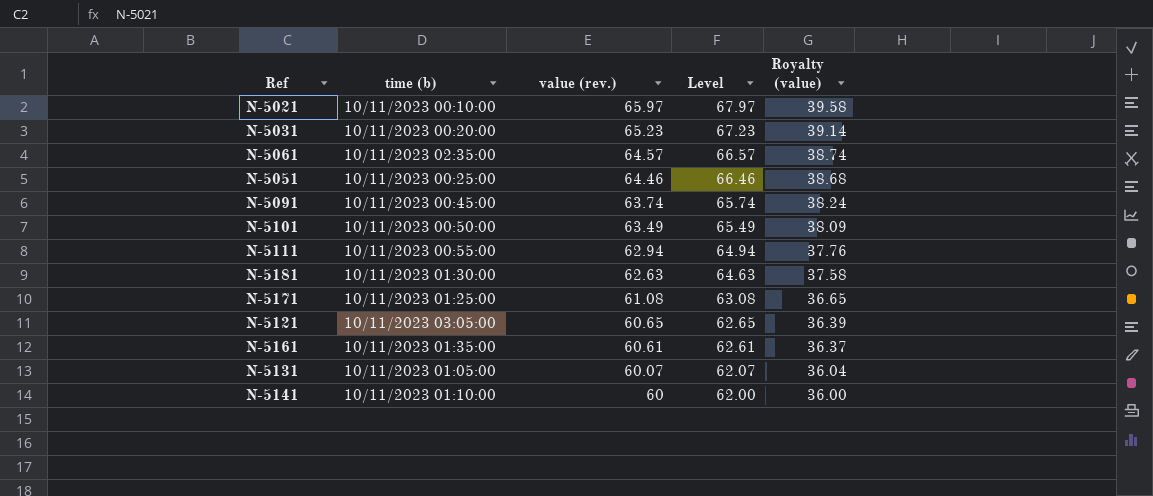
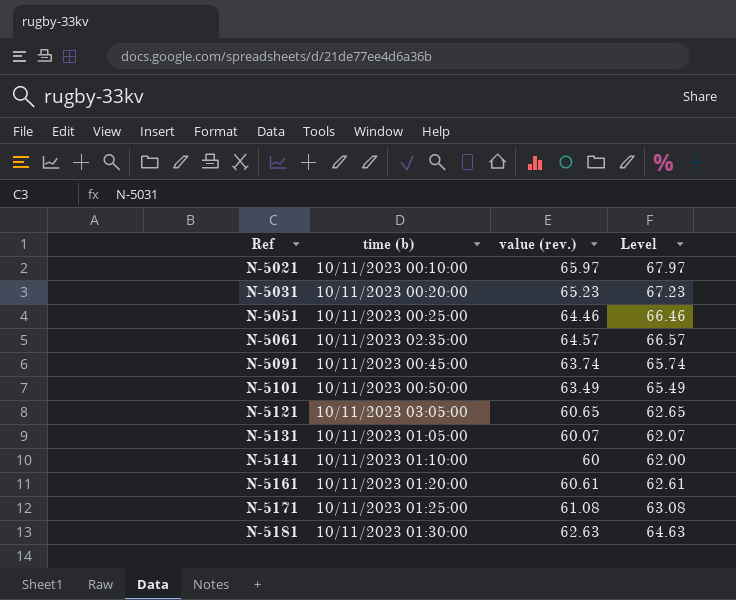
row order: value (rev.) descending -> Ref ascending
column Royalty (value) | formula: [value (rev.)] * 0.6 -> none
row N-5111: 10/11/2023 00:55:00 | 62.94 | 64.94 | 37.76 -> none
N-5161 | time (b): 10/11/2023 01:35:00 -> 10/11/2023 01:20:00

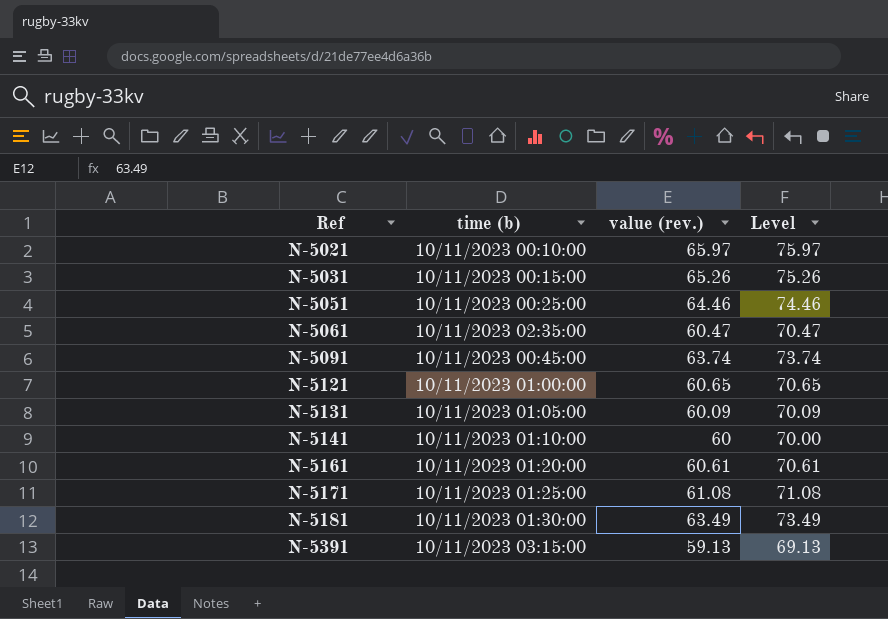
column Level | formula: [value (rev.)] + 2 -> [value (rev.)] + 10
row N-5101: 10/11/2023 00:50:00 | 63.49 | 65.49 -> none
N-5031 | time (b): 10/11/2023 00:20:00 -> 10/11/2023 00:15:00
N-5031 | value (rev.): 65.23 -> 65.26
N-5061 | value (rev.): 64.57 -> 60.47
N-5121 | time (b): 10/11/2023 03:05:00 -> 10/11/2023 01:00:00
N-5131 | value (rev.): 60.07 -> 60.09
N-5181 | value (rev.): 62.63 -> 63.49
row N-5391: none -> 10/11/2023 03:15:00 | 59.13 | 69.13

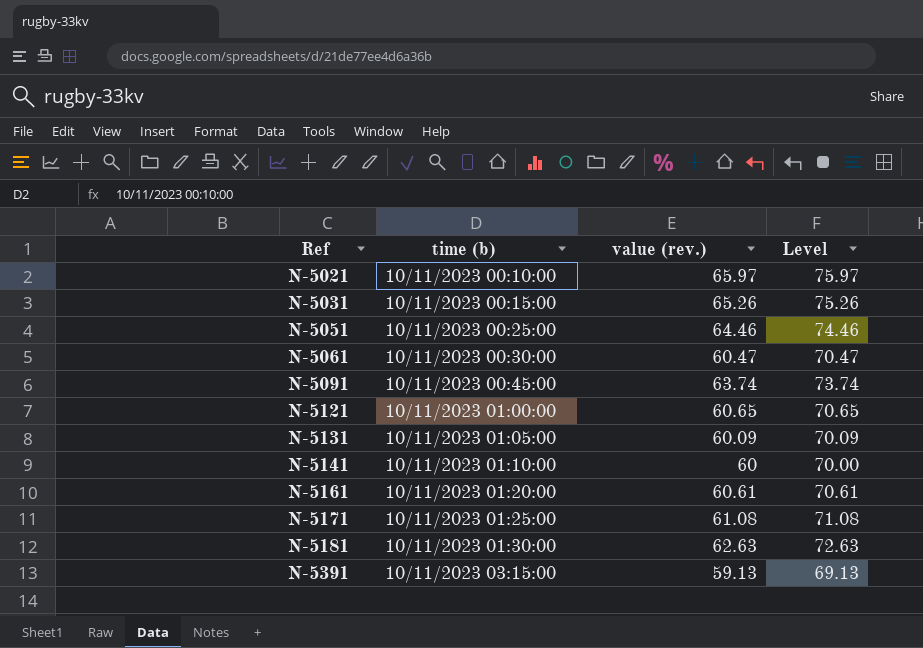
N-5061 | time (b): 10/11/2023 02:35:00 -> 10/11/2023 00:30:00
N-5181 | value (rev.): 63.49 -> 62.63
N-5181 | Level: 73.49 -> 72.63

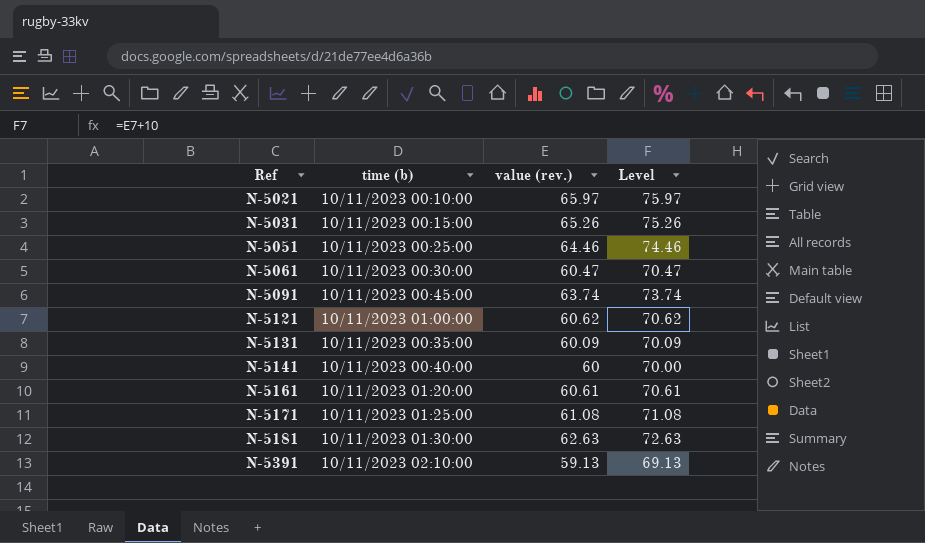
N-5121 | value (rev.): 60.65 -> 60.62
N-5121 | Level: 70.65 -> 70.62
N-5131 | time (b): 10/11/2023 01:05:00 -> 10/11/2023 00:35:00
N-5141 | time (b): 10/11/2023 01:10:00 -> 10/11/2023 00:40:00
N-5391 | time (b): 10/11/2023 03:15:00 -> 10/11/2023 02:10:00

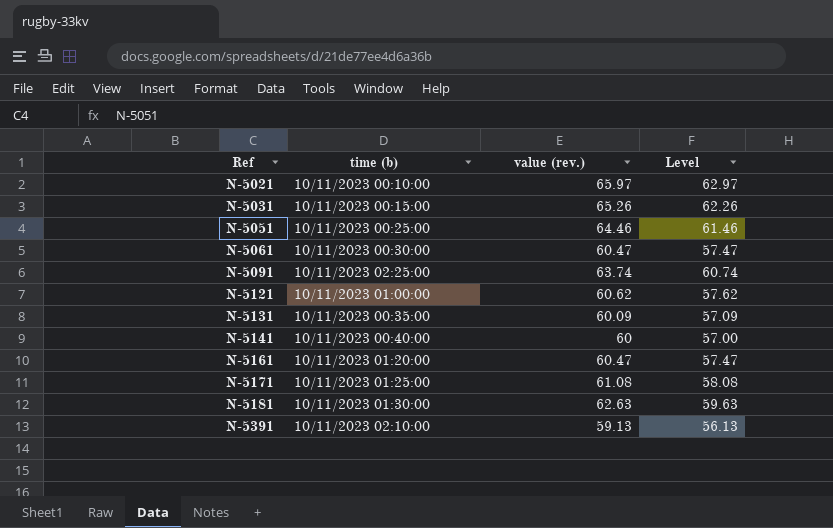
column Level | formula: [value (rev.)] + 10 -> [value (rev.)] - 3
N-5091 | time (b): 10/11/2023 00:45:00 -> 10/11/2023 02:25:00
N-5161 | value (rev.): 60.61 -> 60.47

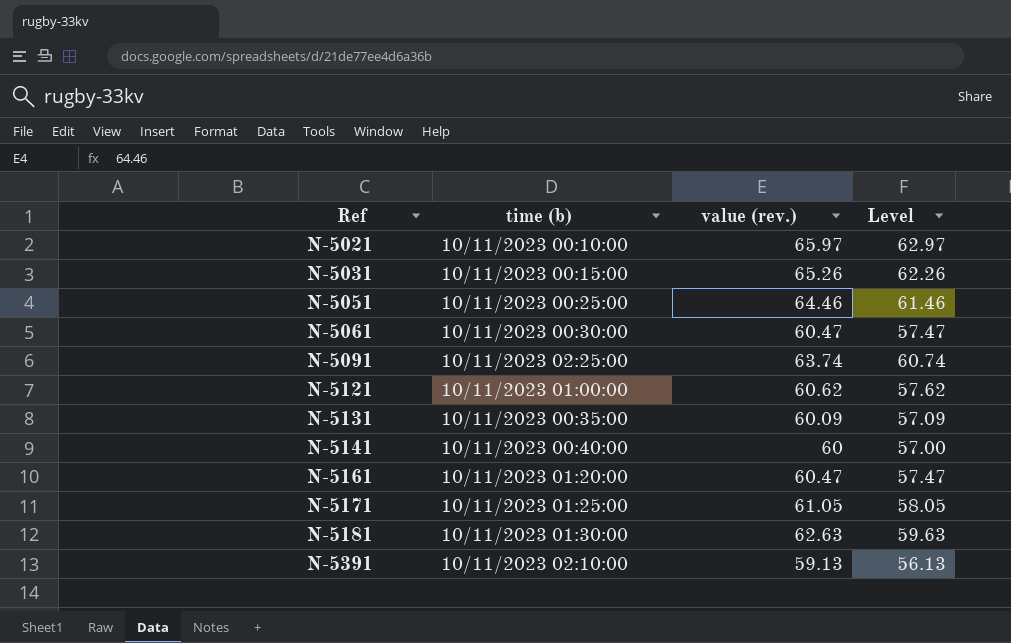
N-5171 | value (rev.): 61.08 -> 61.05
N-5171 | Level: 58.08 -> 58.05

